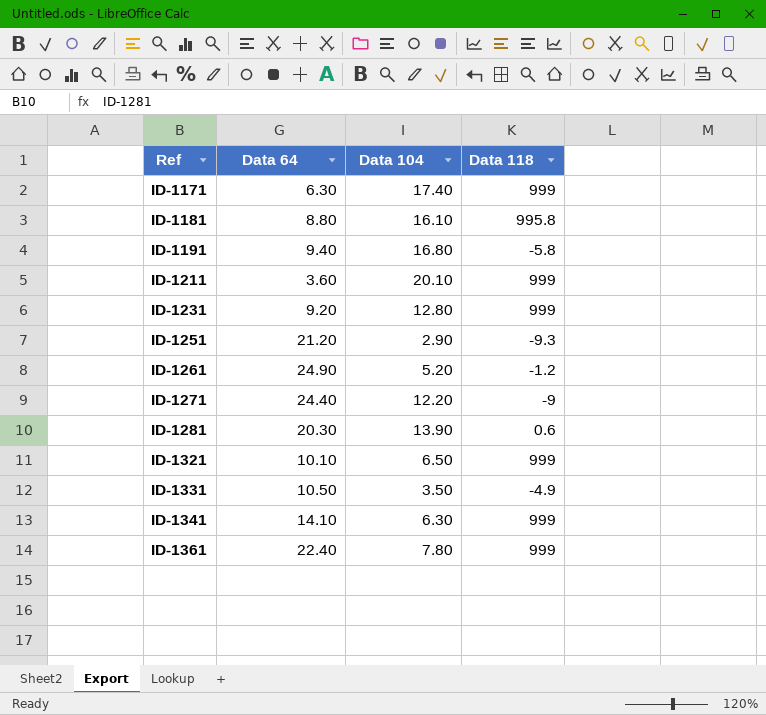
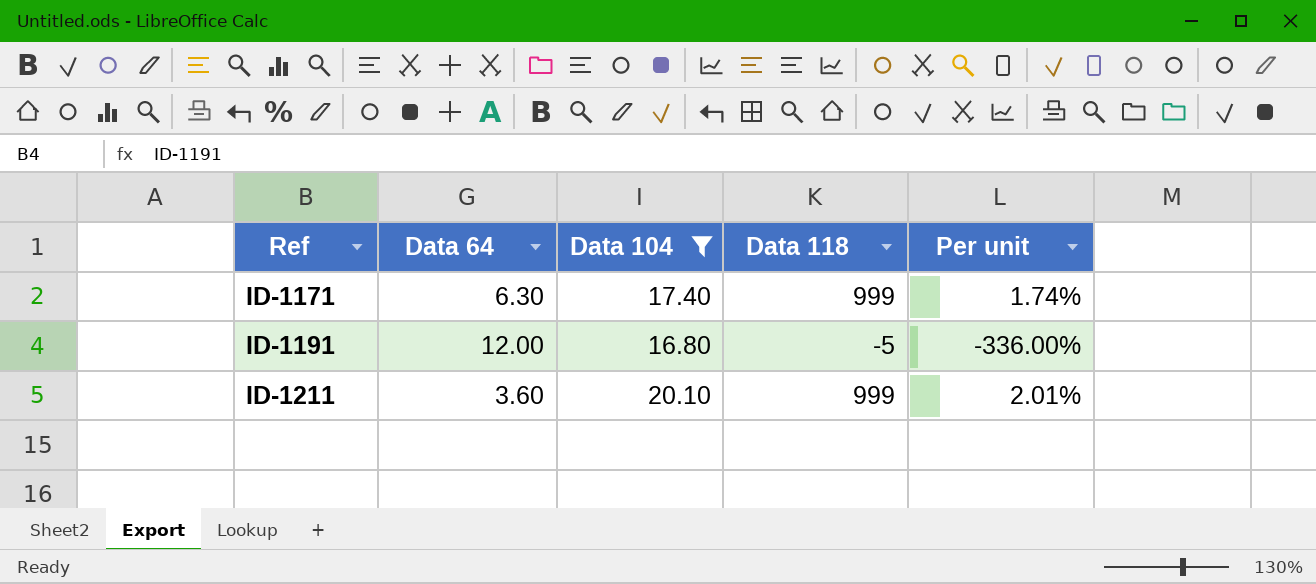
filter: none -> Data 104 >= 16.80
column Per unit | formula: none -> [Data 104] / [Data 118]
ID-1191 | Data 64: 9.40 -> 12.00
ID-1191 | Data 118: -5.8 -> -5

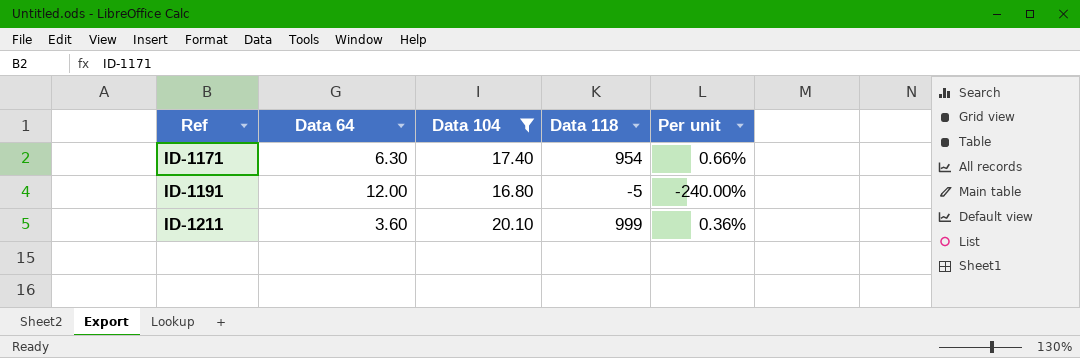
column Per unit | formula: [Data 104] / [Data 118] -> [Data 64] / [Data 118]
ID-1171 | Data 118: 999 -> 954

